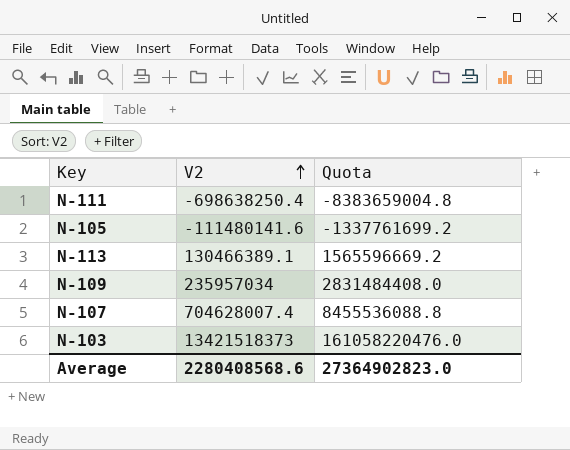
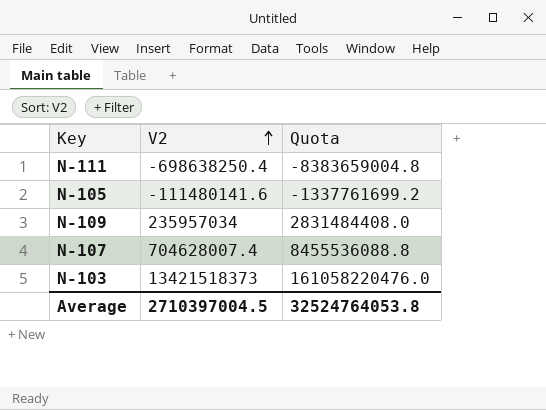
row N-113: 130466389.1 | 1565596669.2 -> none
Average | V2: 2280408568.6 -> 2710397004.5
Average | Quota: 27364902823.0 -> 32524764053.8

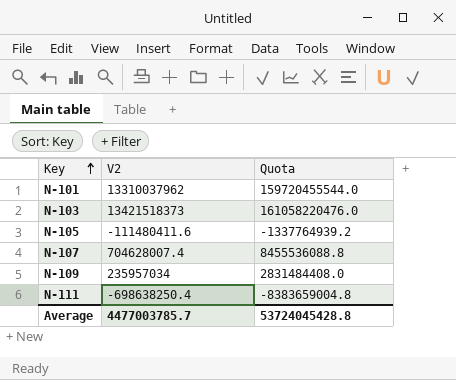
row order: V2 ascending -> Key ascending
row N-101: none -> 13310037962 | 159720455544.0
N-105 | V2: -111480141.6 -> -111480411.6
N-105 | Quota: -1337761699.2 -> -1337764939.2
Average | V2: 2710397004.5 -> 4477003785.7
Average | Quota: 32524764053.8 -> 53724045428.8

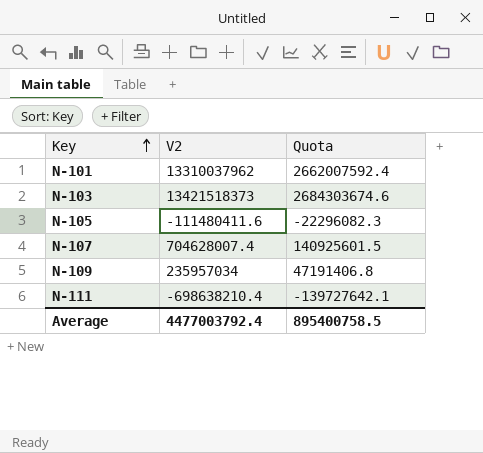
column Quota | formula: [V2] * 12 -> [V2] * 0.2
N-111 | V2: -698638250.4 -> -698638210.4
Average | V2: 4477003785.7 -> 4477003792.4
Average | Quota: 53724045428.8 -> 895400758.5

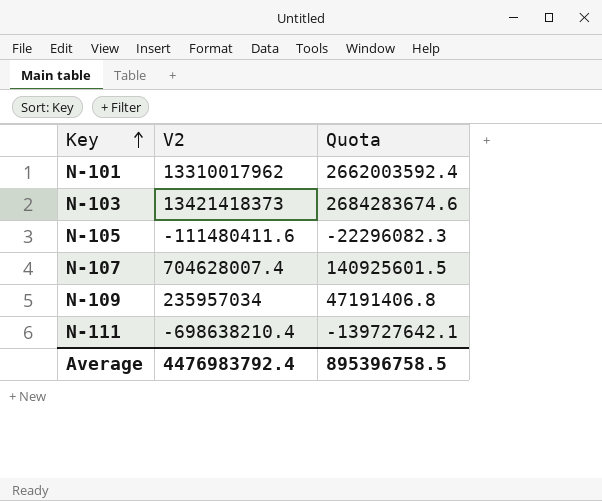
N-101 | V2: 13310037962 -> 13310017962
N-101 | Quota: 2662007592.4 -> 2662003592.4
N-103 | V2: 13421518373 -> 13421418373
N-103 | Quota: 2684303674.6 -> 2684283674.6
Average | V2: 4477003792.4 -> 4476983792.4
Average | Quota: 895400758.5 -> 895396758.5

